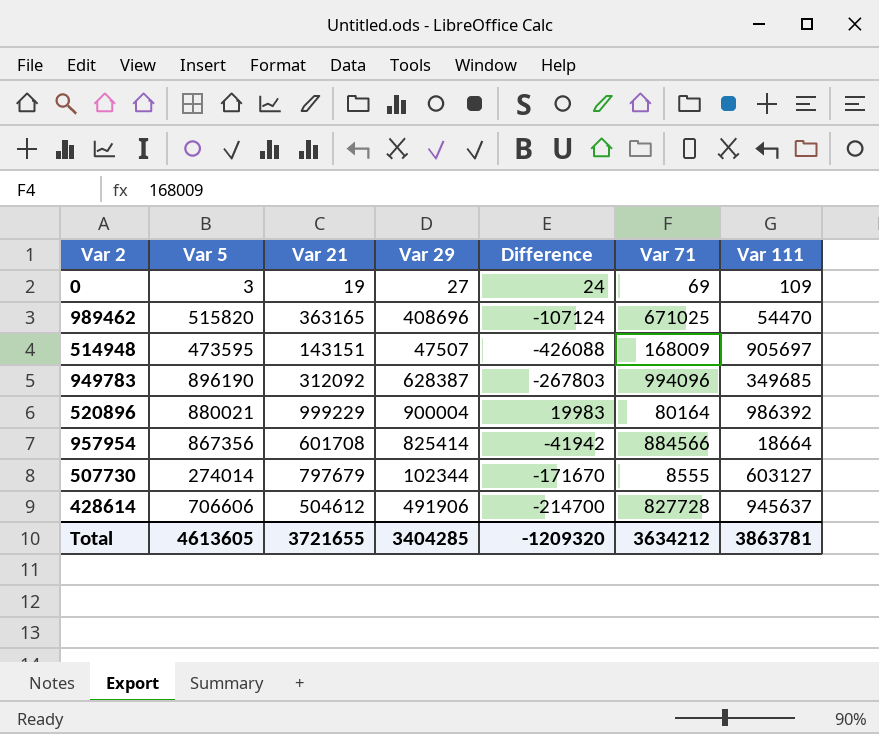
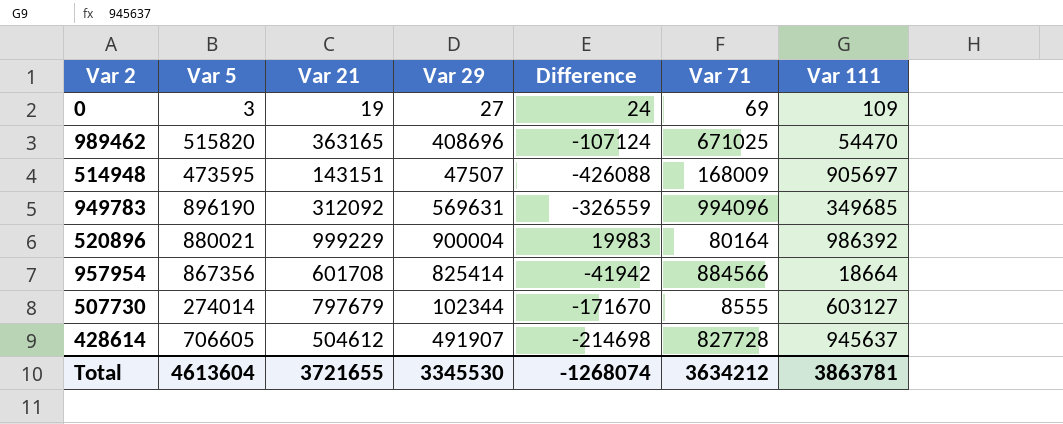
949783 | Var 29: 628387 -> 569631
949783 | Difference: -267803 -> -326559
428614 | Var 5: 706606 -> 706605
428614 | Var 29: 491906 -> 491907
428614 | Difference: -214700 -> -214698
Total | Var 5: 4613605 -> 4613604
Total | Var 29: 3404285 -> 3345530
Total | Difference: -1209320 -> -1268074

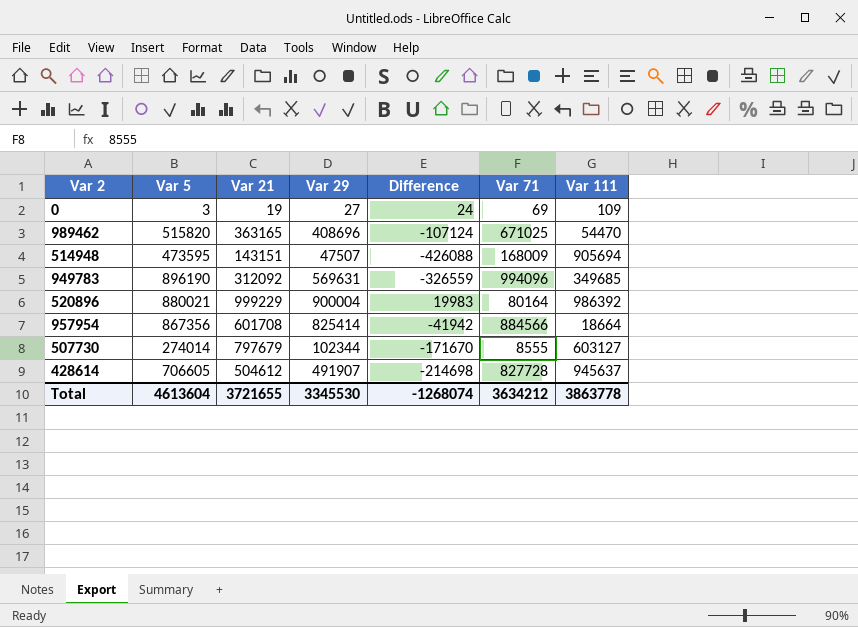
514948 | Var 111: 905697 -> 905694
Total | Var 111: 3863781 -> 3863778

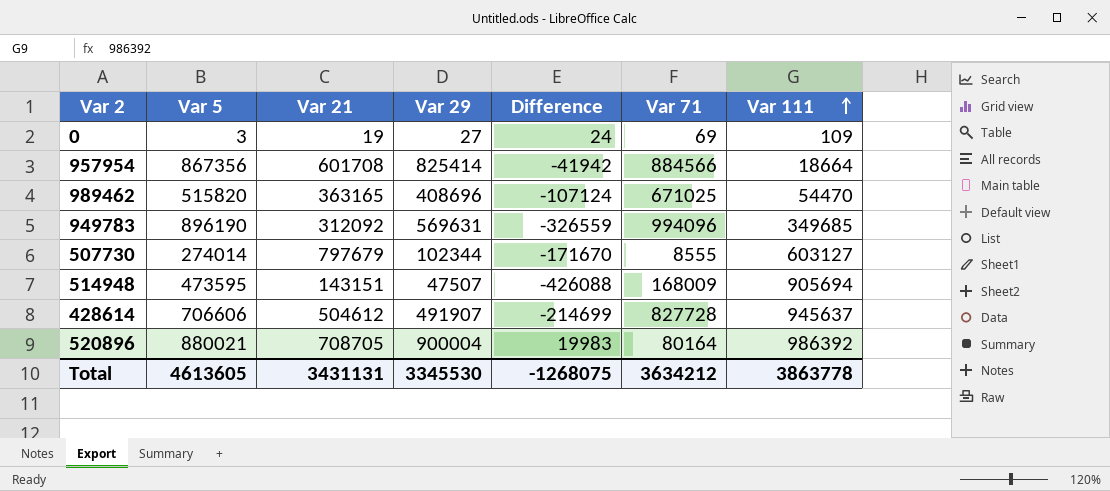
row order: none -> Var 111 ascending
428614 | Var 5: 706605 -> 706606
428614 | Difference: -214698 -> -214699
520896 | Var 21: 999229 -> 708705
Total | Var 5: 4613604 -> 4613605
Total | Var 21: 3721655 -> 3431131
Total | Difference: -1268074 -> -1268075

